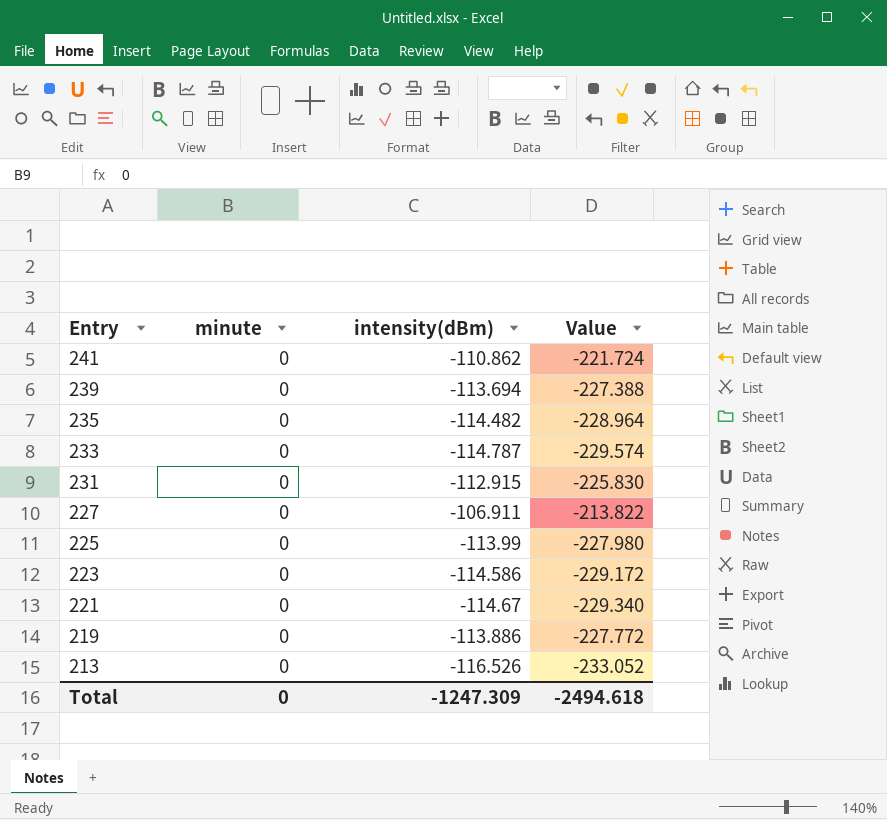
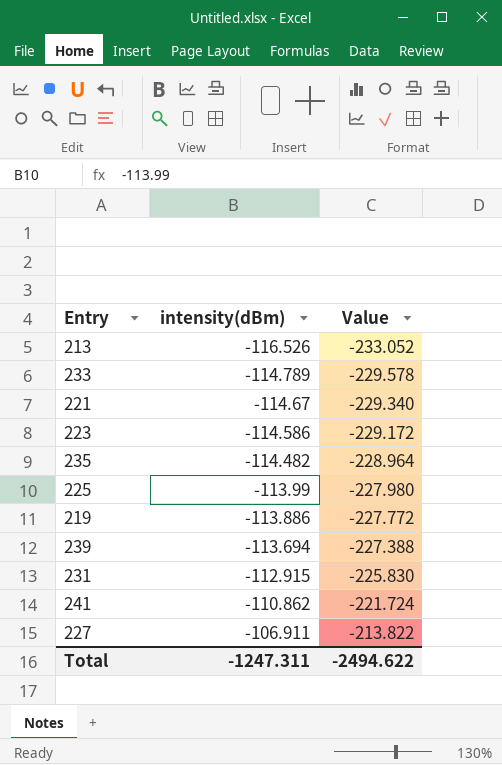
row order: Entry descending -> intensity(dBm) ascending
column minute | position: 2 -> none
233 | intensity(dBm): -114.787 -> -114.789
233 | Value: -229.574 -> -229.578
Total | intensity(dBm): -1247.309 -> -1247.311
Total | Value: -2494.618 -> -2494.622

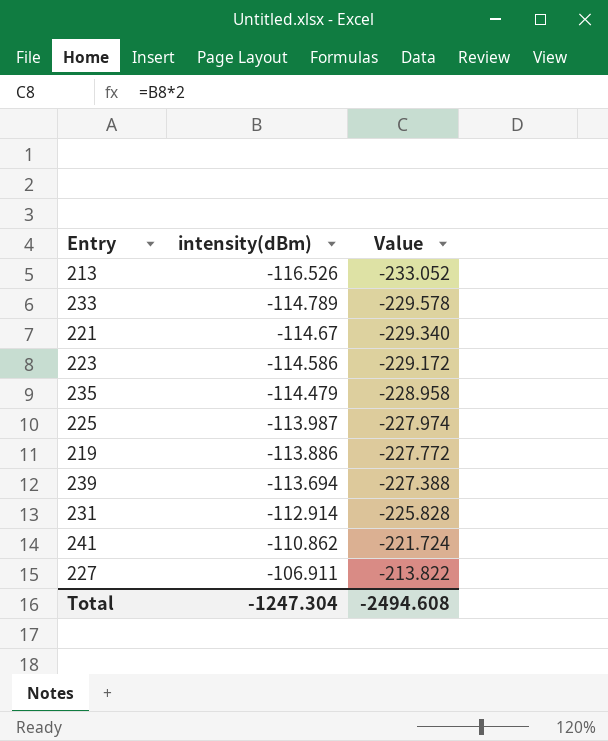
235 | intensity(dBm): -114.482 -> -114.479
235 | Value: -228.964 -> -228.958
225 | intensity(dBm): -113.99 -> -113.987
225 | Value: -227.980 -> -227.974
231 | intensity(dBm): -112.915 -> -112.914
231 | Value: -225.830 -> -225.828
Total | intensity(dBm): -1247.311 -> -1247.304
Total | Value: -2494.622 -> -2494.608

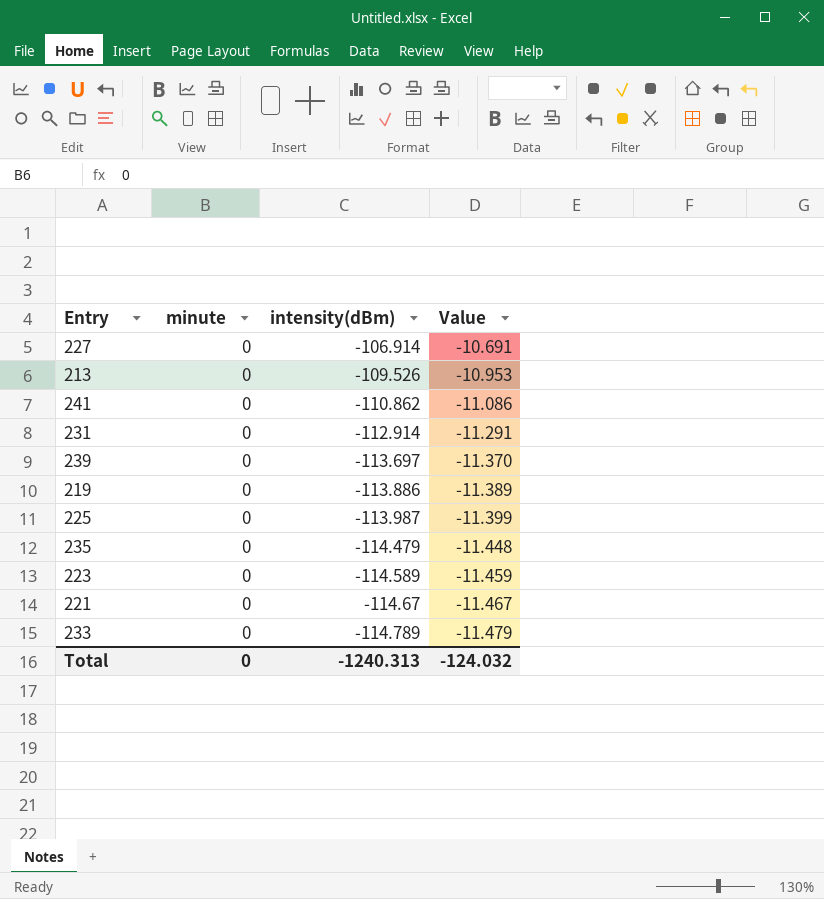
row order: intensity(dBm) ascending -> intensity(dBm) descending
column minute | position: none -> 2
column Value | formula: [intensity(dBm)] * 2 -> [intensity(dBm)] * 0.1
227 | intensity(dBm): -106.911 -> -106.914
213 | intensity(dBm): -116.526 -> -109.526
239 | intensity(dBm): -113.694 -> -113.697
223 | intensity(dBm): -114.586 -> -114.589
Total | intensity(dBm): -1247.304 -> -1240.313
Total | Value: -2494.608 -> -124.032

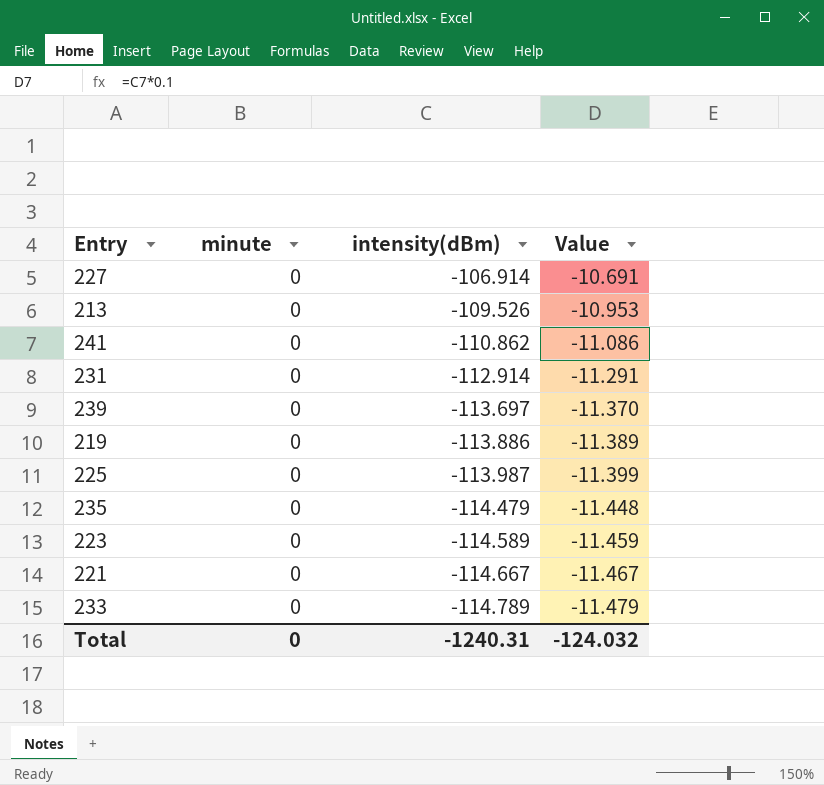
221 | intensity(dBm): -114.67 -> -114.667
Total | intensity(dBm): -1240.313 -> -1240.31

